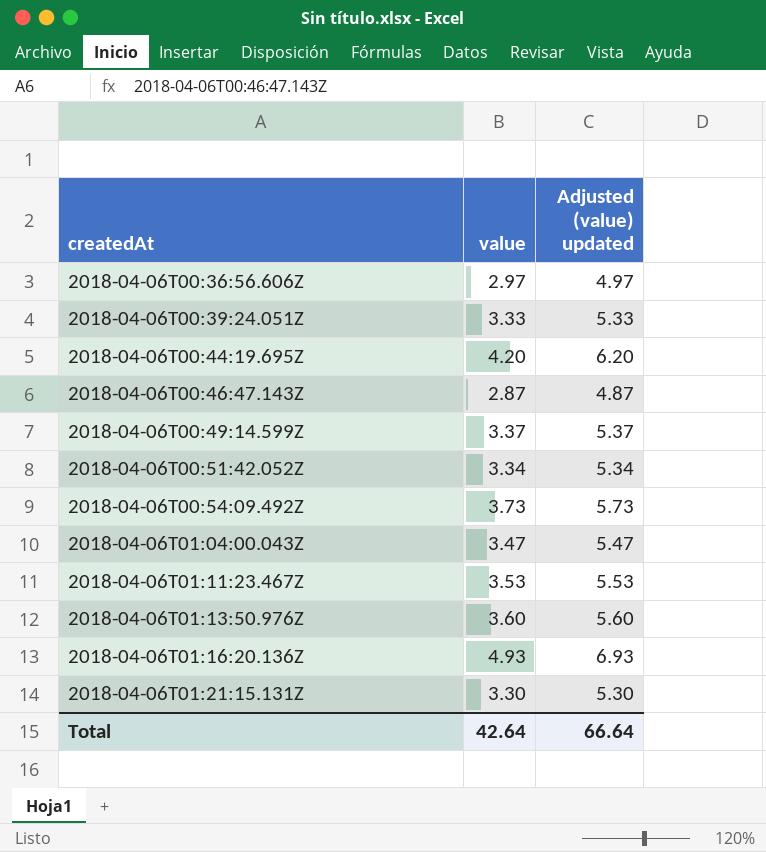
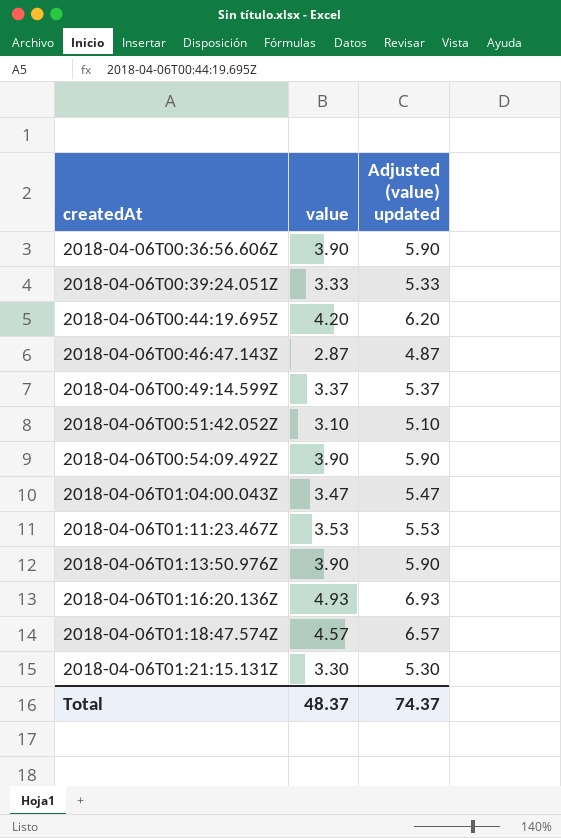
2018-04-06T00:36:56.606Z | value: 2.97 -> 3.90
2018-04-06T00:36:56.606Z | Adjusted (value) updated: 4.97 -> 5.90
2018-04-06T00:51:42.052Z | value: 3.34 -> 3.10
2018-04-06T00:51:42.052Z | Adjusted (value) updated: 5.34 -> 5.10
2018-04-06T00:54:09.492Z | value: 3.73 -> 3.90
2018-04-06T00:54:09.492Z | Adjusted (value) updated: 5.73 -> 5.90
2018-04-06T01:13:50.976Z | value: 3.60 -> 3.90
2018-04-06T01:13:50.976Z | Adjusted (value) updated: 5.60 -> 5.90
row 2018-04-06T01:18:47.574Z: none -> 4.57 | 6.57
Total | value: 42.64 -> 48.37
Total | Adjusted (value) updated: 66.64 -> 74.37

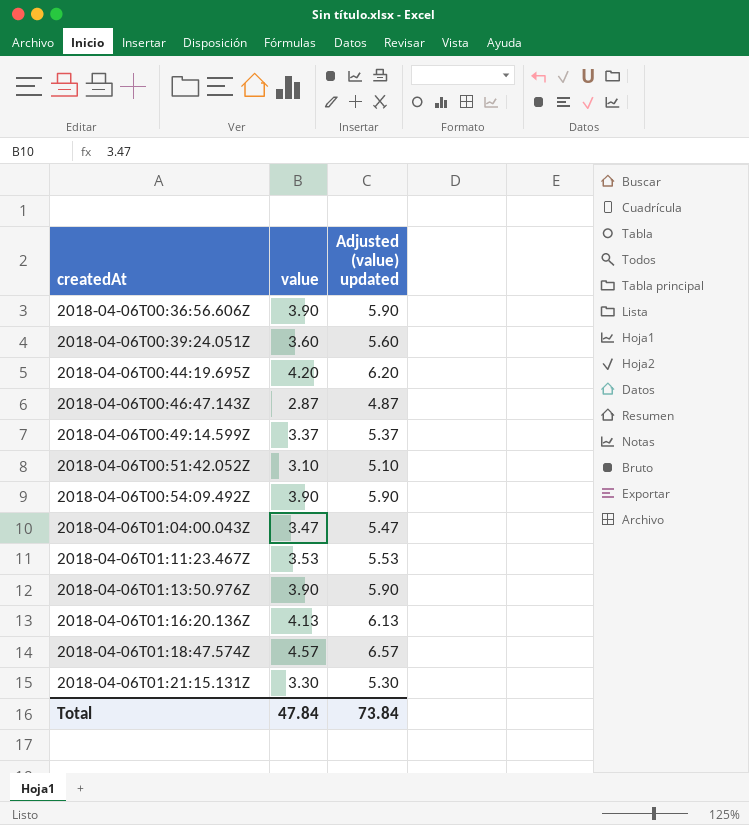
2018-04-06T00:39:24.051Z | value: 3.33 -> 3.60
2018-04-06T00:39:24.051Z | Adjusted (value) updated: 5.33 -> 5.60
2018-04-06T01:16:20.136Z | value: 4.93 -> 4.13
2018-04-06T01:16:20.136Z | Adjusted (value) updated: 6.93 -> 6.13
Total | value: 48.37 -> 47.84
Total | Adjusted (value) updated: 74.37 -> 73.84

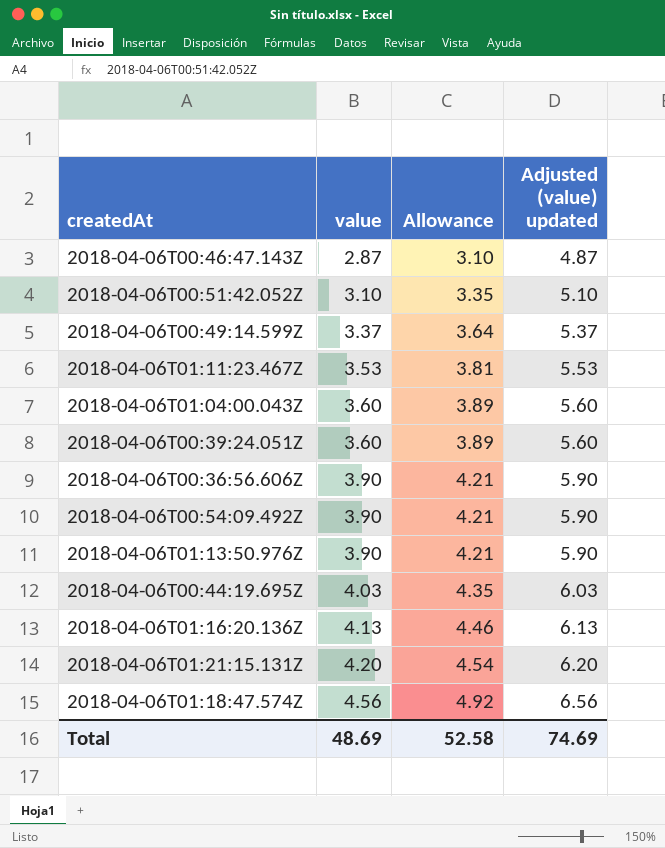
row order: createdAt ascending -> value ascending
column Allowance | formula: none -> [value] * 1.08
2018-04-06T01:04:00.043Z | value: 3.47 -> 3.60
2018-04-06T01:04:00.043Z | Adjusted (value) updated: 5.47 -> 5.60
2018-04-06T00:44:19.695Z | value: 4.20 -> 4.03
2018-04-06T00:44:19.695Z | Adjusted (value) updated: 6.20 -> 6.03
2018-04-06T01:21:15.131Z | value: 3.30 -> 4.20
2018-04-06T01:21:15.131Z | Adjusted (value) updated: 5.30 -> 6.20
2018-04-06T01:18:47.574Z | value: 4.57 -> 4.56
2018-04-06T01:18:47.574Z | Adjusted (value) updated: 6.57 -> 6.56
Total | value: 47.84 -> 48.69
Total | Adjusted (value) updated: 73.84 -> 74.69

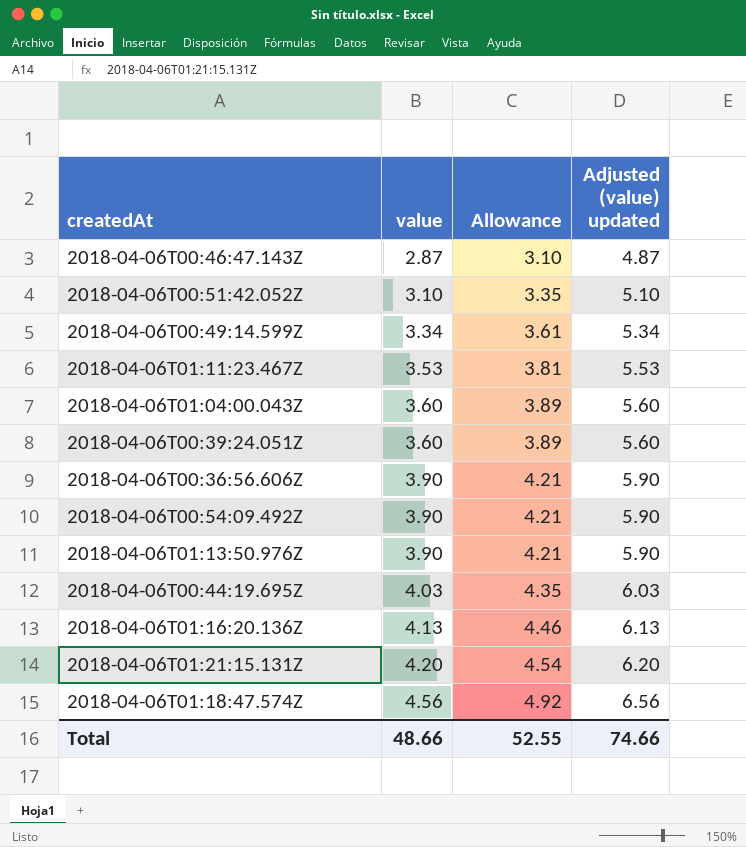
2018-04-06T00:49:14.599Z | value: 3.37 -> 3.34
2018-04-06T00:49:14.599Z | Allowance: 3.64 -> 3.61
2018-04-06T00:49:14.599Z | Adjusted (value) updated: 5.37 -> 5.34
Total | value: 48.69 -> 48.66
Total | Allowance: 52.58 -> 52.55
Total | Adjusted (value) updated: 74.69 -> 74.66

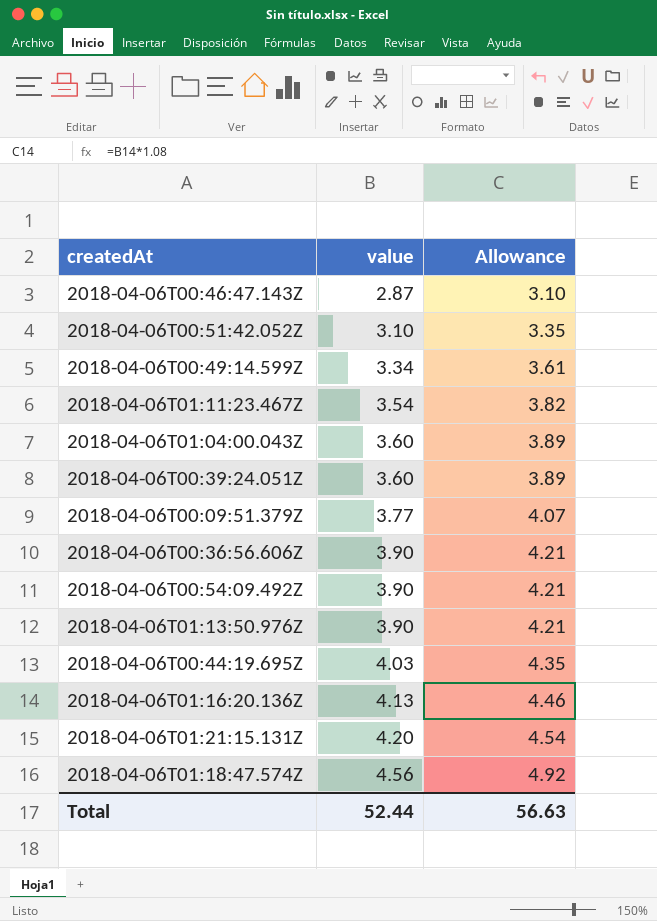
column Adjusted (value) updated | formula: [value] + 2 -> none
2018-04-06T01:11:23.467Z | value: 3.53 -> 3.54
2018-04-06T01:11:23.467Z | Allowance: 3.81 -> 3.82
row 2018-04-06T00:09:51.379Z: none -> 3.77 | 4.07
Total | value: 48.66 -> 52.44
Total | Allowance: 52.55 -> 56.63

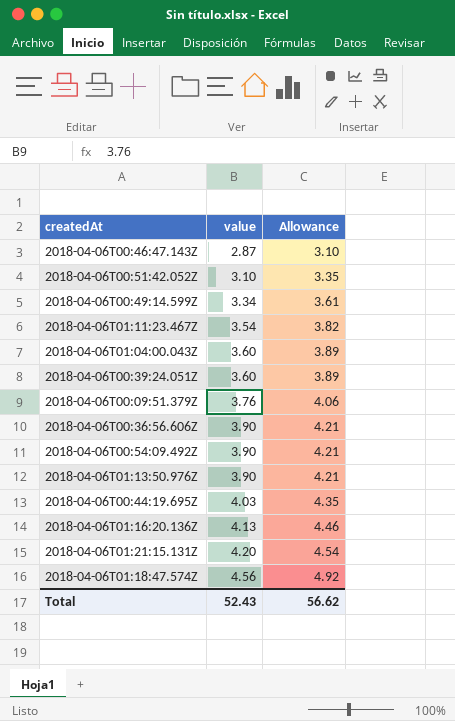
2018-04-06T00:09:51.379Z | value: 3.77 -> 3.76
2018-04-06T00:09:51.379Z | Allowance: 4.07 -> 4.06
Total | value: 52.44 -> 52.43
Total | Allowance: 56.63 -> 56.62

